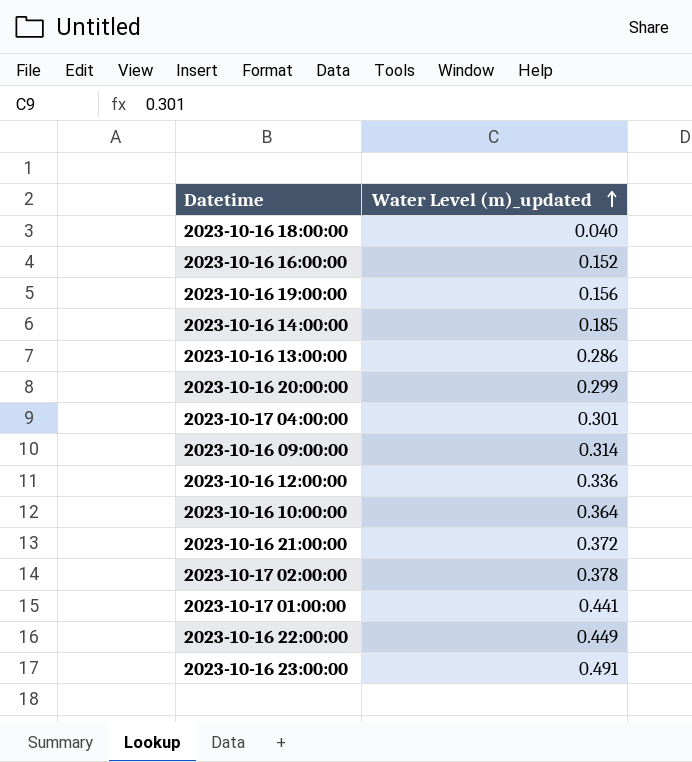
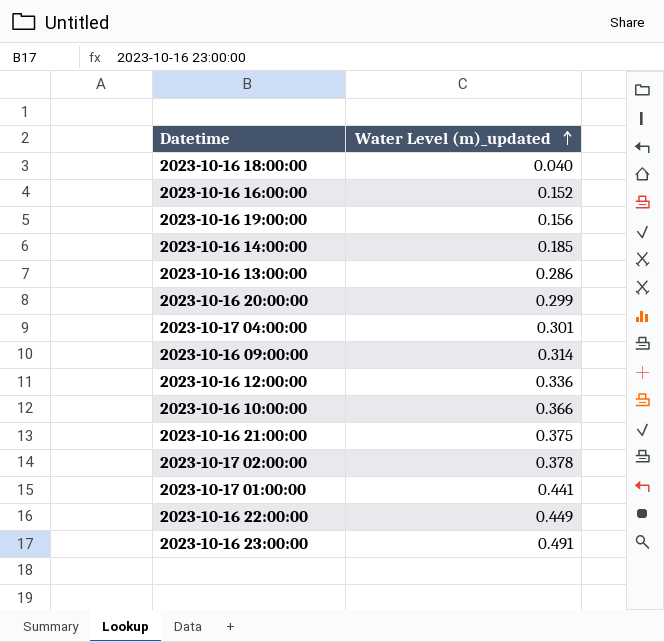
2023-10-16 10:00:00 | Water Level (m)_updated: 0.364 -> 0.366
2023-10-16 21:00:00 | Water Level (m)_updated: 0.372 -> 0.375

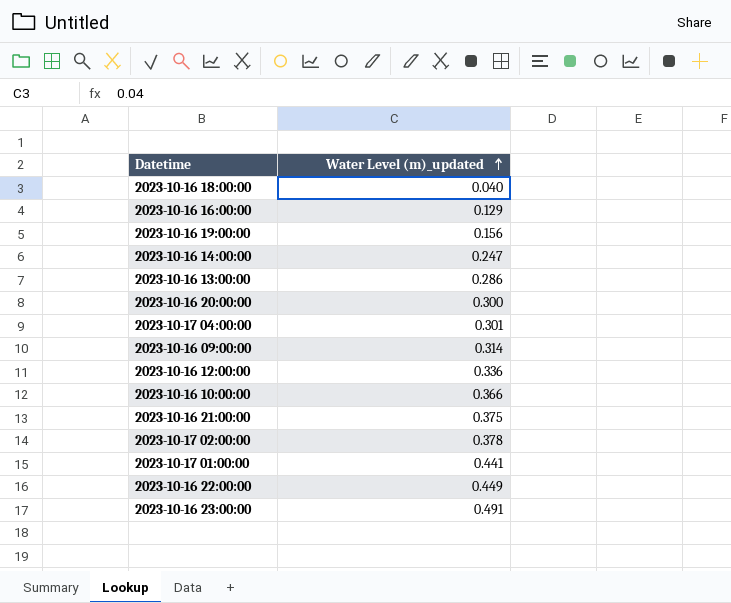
2023-10-16 16:00:00 | Water Level (m)_updated: 0.152 -> 0.129
2023-10-16 14:00:00 | Water Level (m)_updated: 0.185 -> 0.247
2023-10-16 20:00:00 | Water Level (m)_updated: 0.299 -> 0.300

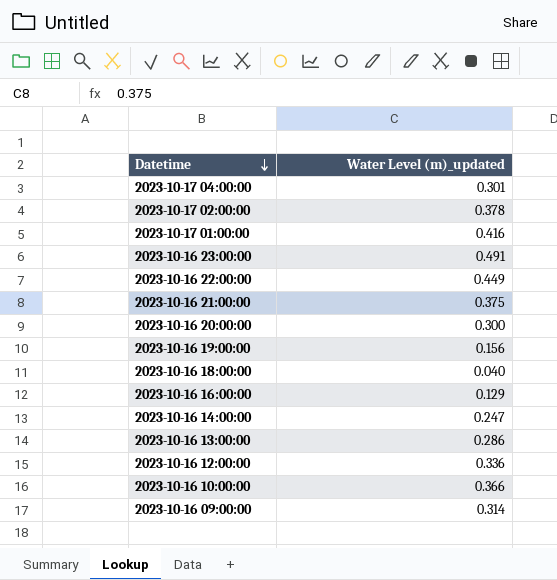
row order: Water Level (m)_updated ascending -> Datetime descending
2023-10-17 01:00:00 | Water Level (m)_updated: 0.441 -> 0.416

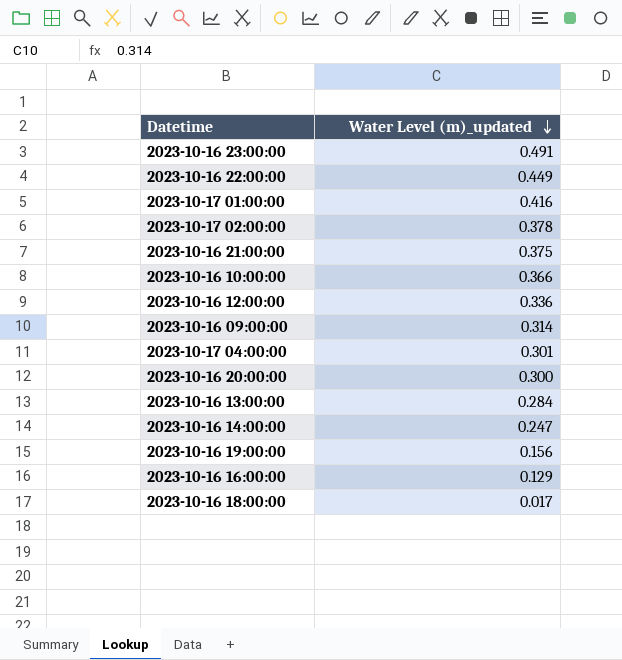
row order: Datetime descending -> Water Level (m)_updated descending
2023-10-16 13:00:00 | Water Level (m)_updated: 0.286 -> 0.284
2023-10-16 18:00:00 | Water Level (m)_updated: 0.040 -> 0.017

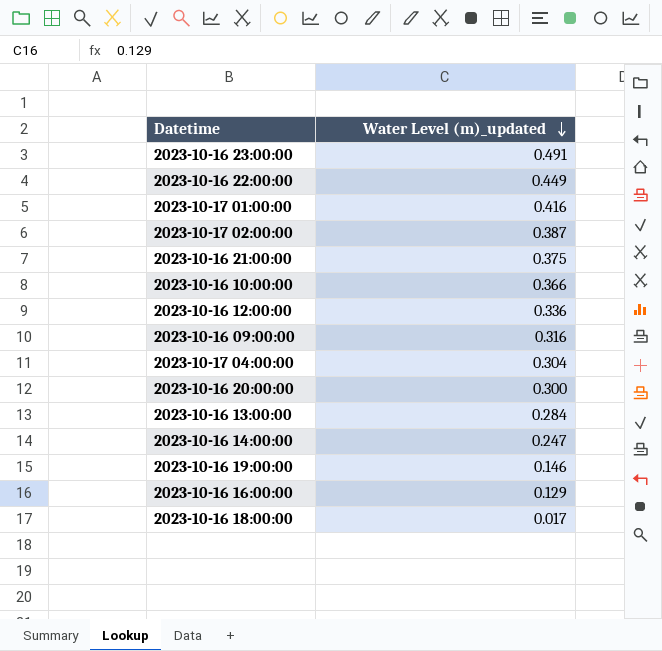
2023-10-17 02:00:00 | Water Level (m)_updated: 0.378 -> 0.387
2023-10-16 09:00:00 | Water Level (m)_updated: 0.314 -> 0.316
2023-10-17 04:00:00 | Water Level (m)_updated: 0.301 -> 0.304
2023-10-16 19:00:00 | Water Level (m)_updated: 0.156 -> 0.146

